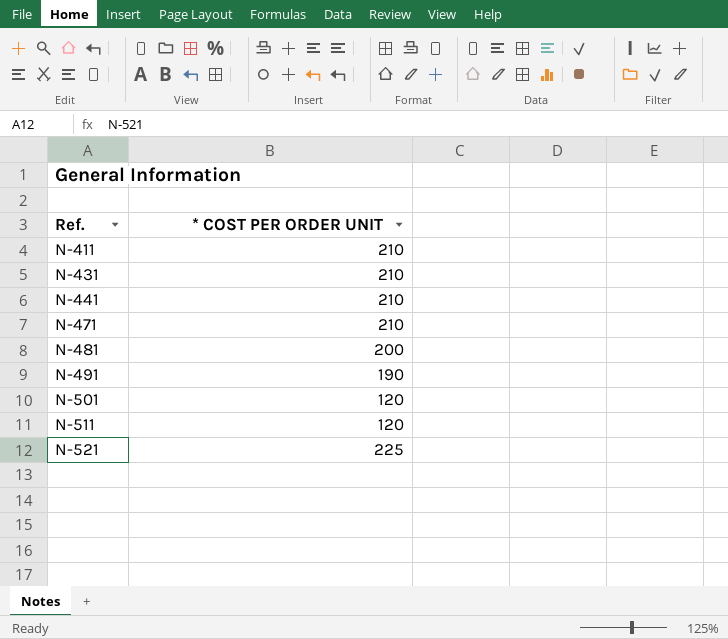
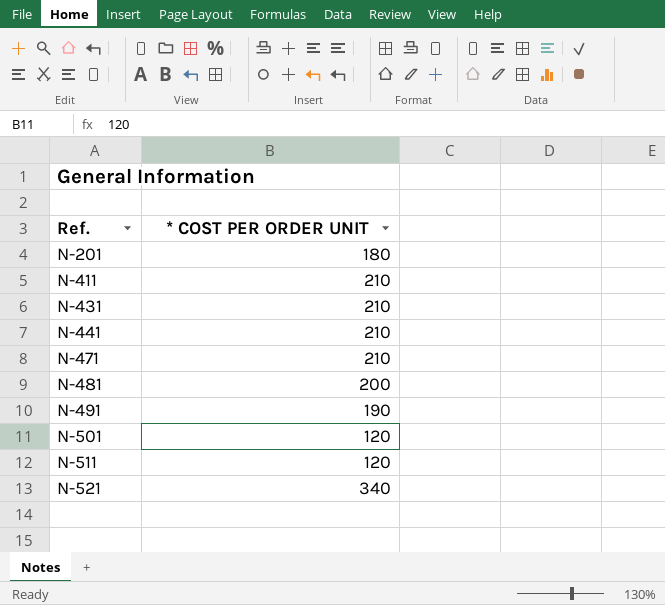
row N-201: none -> 180
N-521 | * COST PER ORDER UNIT: 225 -> 340

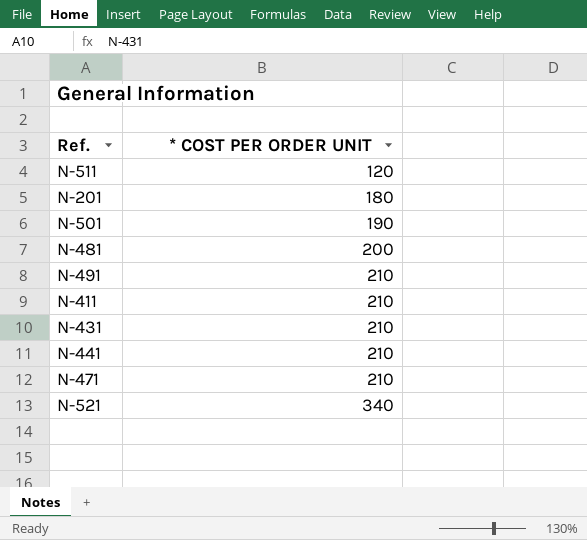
row order: Ref. ascending -> * COST PER ORDER UNIT ascending
N-501 | * COST PER ORDER UNIT: 120 -> 190
N-491 | * COST PER ORDER UNIT: 190 -> 210

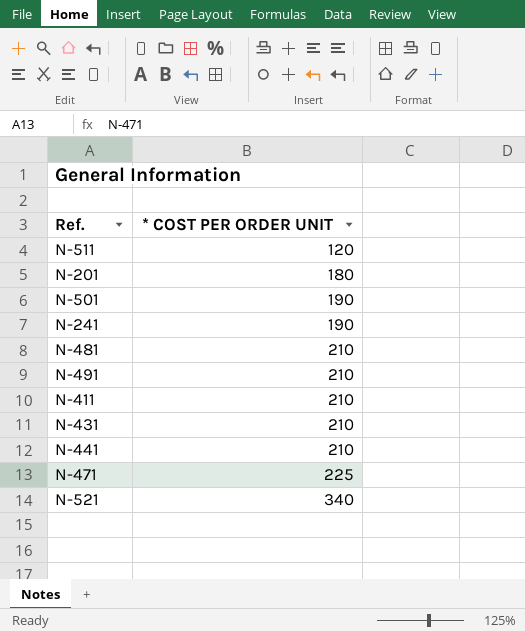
row N-241: none -> 190
N-481 | * COST PER ORDER UNIT: 200 -> 210
N-471 | * COST PER ORDER UNIT: 210 -> 225

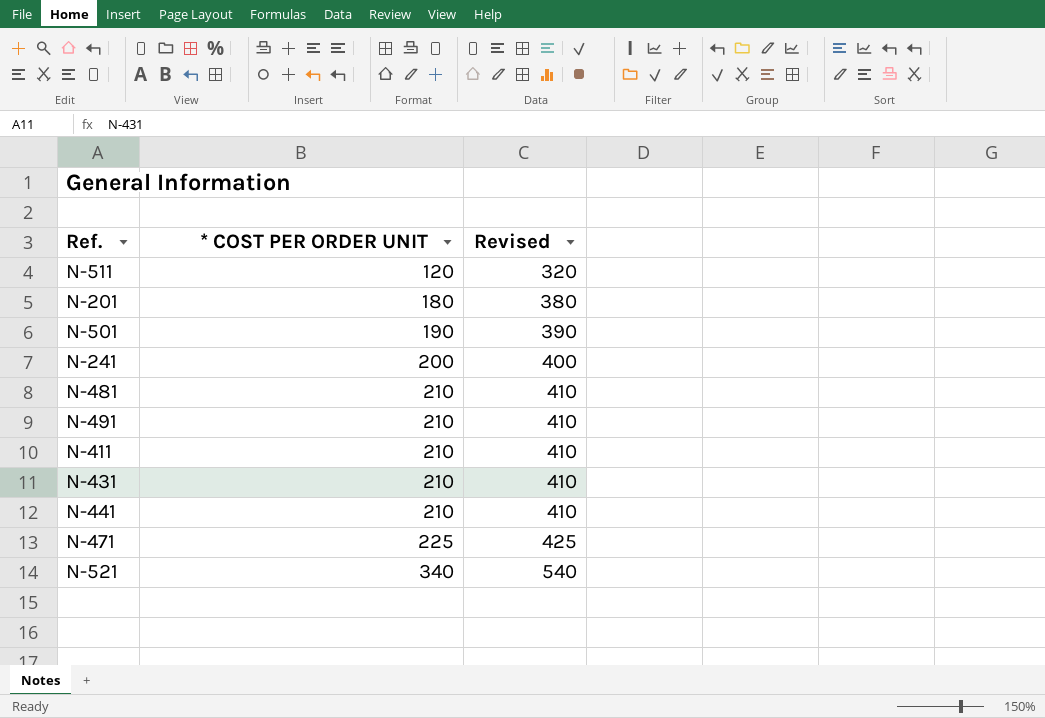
column Revised | formula: none -> [* COST PER ORDER UNIT] + 200
N-241 | * COST PER ORDER UNIT: 190 -> 200

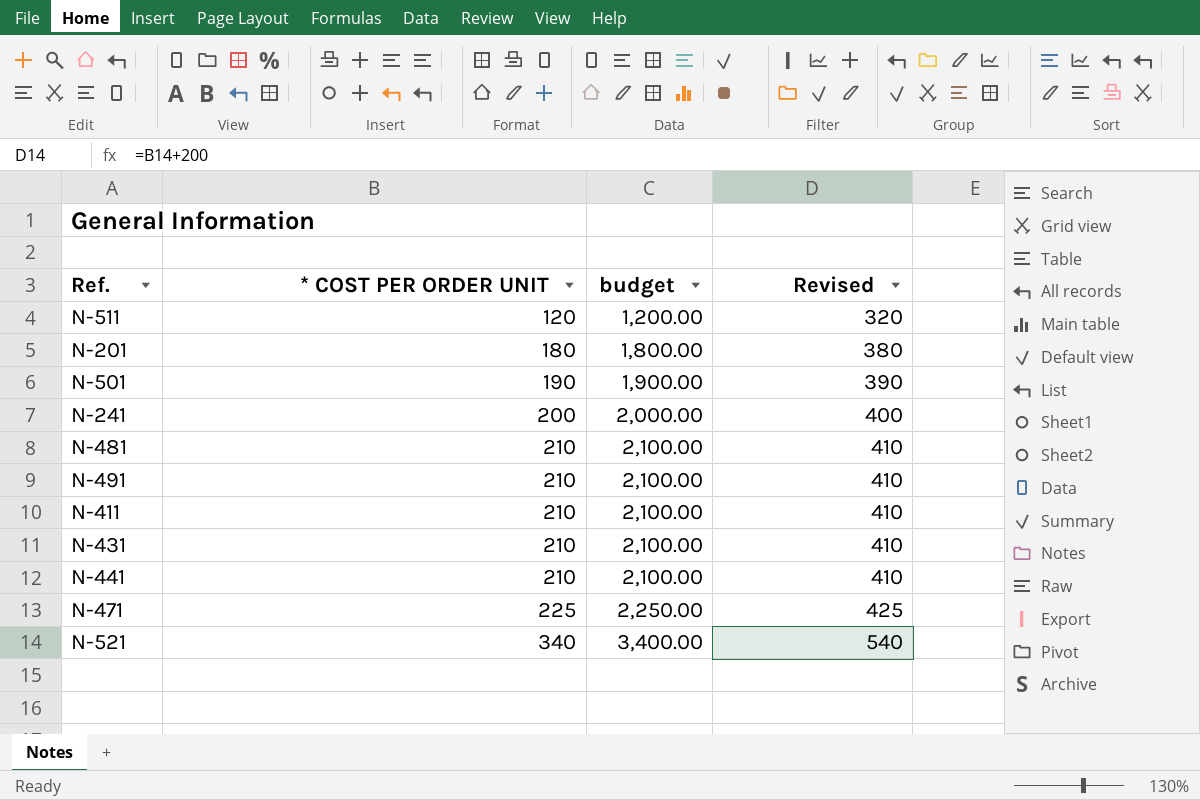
column budget | formula: none -> [* COST PER ORDER UNIT] * 10

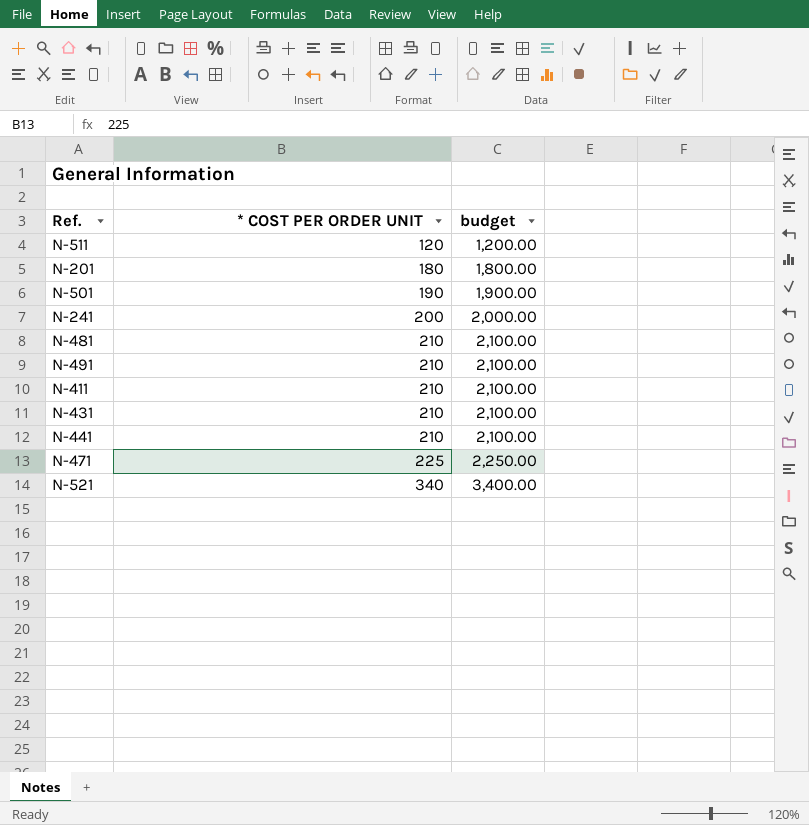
column Revised | formula: [* COST PER ORDER UNIT] + 200 -> none

